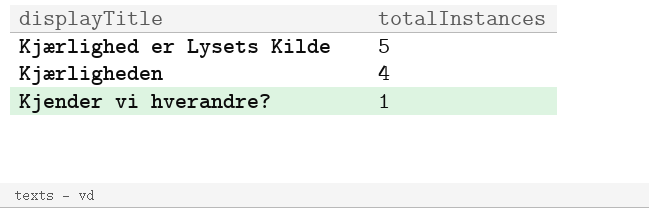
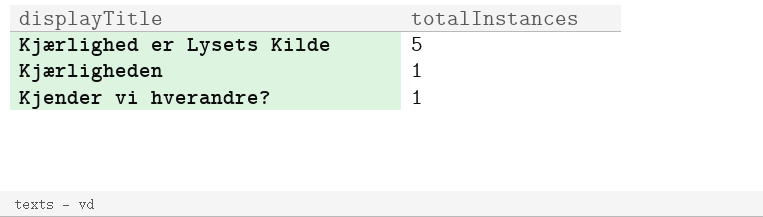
Kjærligheden | totalInstances: 4 -> 1

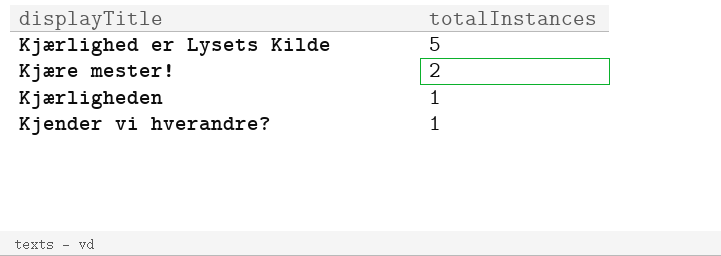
row Kjære mester!: none -> 2

